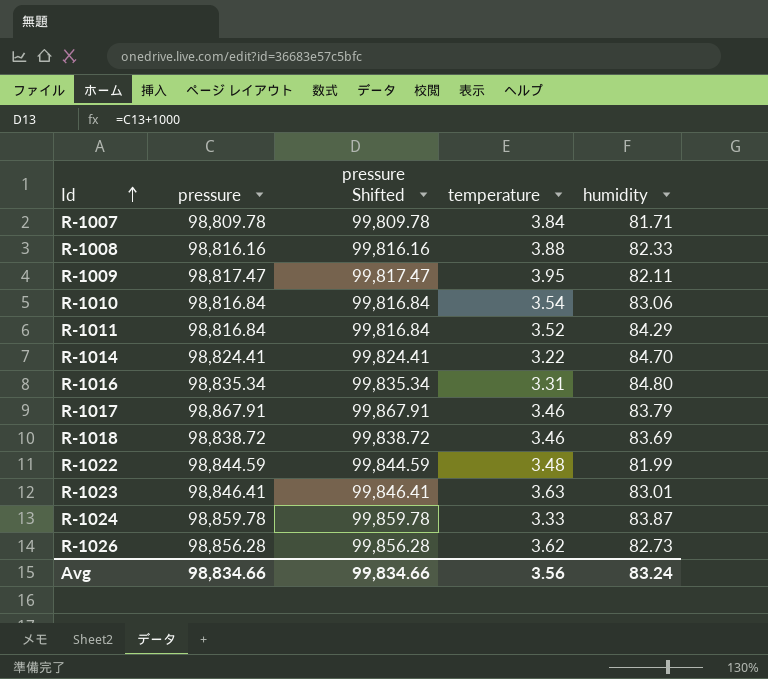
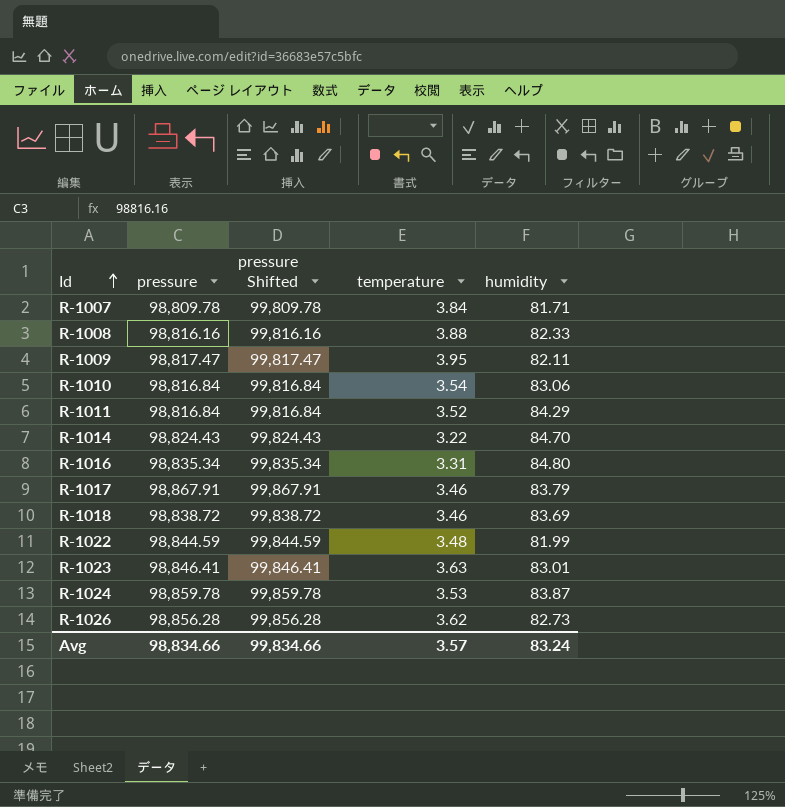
R-1014 | pressure: 98,824.41 -> 98,824.43
R-1014 | pressure Shifted: 99,824.41 -> 99,824.43
R-1024 | temperature: 3.33 -> 3.53
Avg | temperature: 3.56 -> 3.57

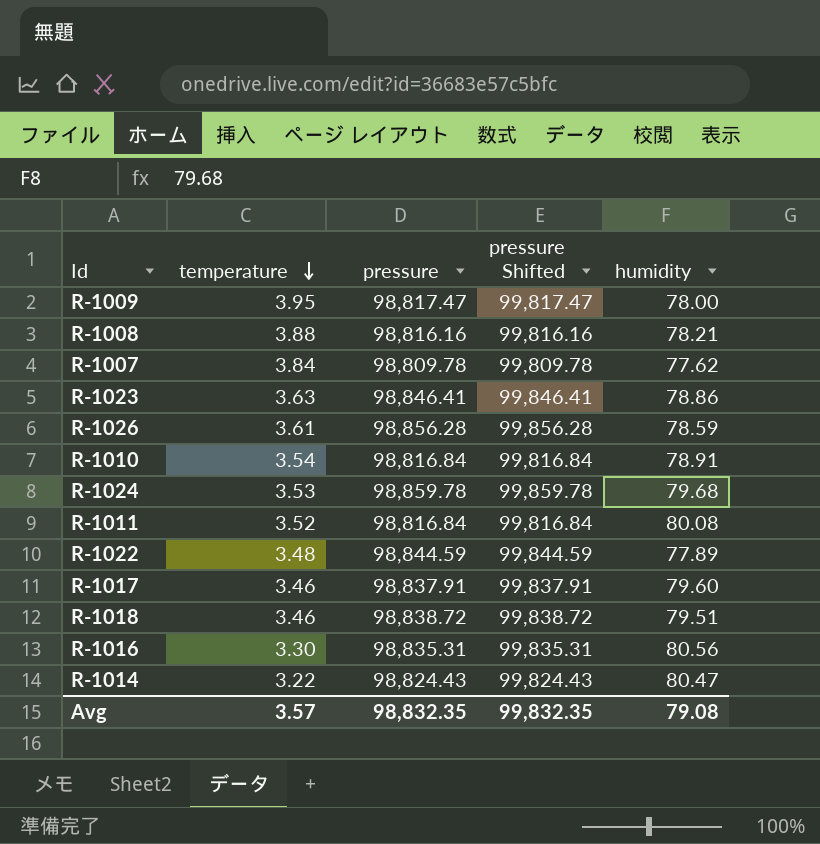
row order: Id ascending -> temperature descending
column temperature | position: 4 -> 2
R-1009 | humidity: 82.11 -> 78.00
R-1008 | humidity: 82.33 -> 78.21
R-1007 | humidity: 81.71 -> 77.62
R-1023 | humidity: 83.01 -> 78.86
R-1026 | temperature: 3.62 -> 3.61
R-1026 | humidity: 82.73 -> 78.59
R-1010 | humidity: 83.06 -> 78.91
R-1024 | humidity: 83.87 -> 79.68
R-1011 | humidity: 84.29 -> 80.08
R-1022 | humidity: 81.99 -> 77.89
R-1017 | pressure: 98,867.91 -> 98,837.91
R-1017 | pressure Shifted: 99,867.91 -> 99,837.91
R-1017 | humidity: 83.79 -> 79.60
R-1018 | humidity: 83.69 -> 79.51
R-1016 | temperature: 3.31 -> 3.30
R-1016 | pressure: 98,835.34 -> 98,835.31
R-1016 | pressure Shifted: 99,835.34 -> 99,835.31
R-1016 | humidity: 84.80 -> 80.56
R-1014 | humidity: 84.70 -> 80.47
Avg | pressure: 98,834.66 -> 98,832.35
Avg | pressure Shifted: 99,834.66 -> 99,832.35
Avg | humidity: 83.24 -> 79.08

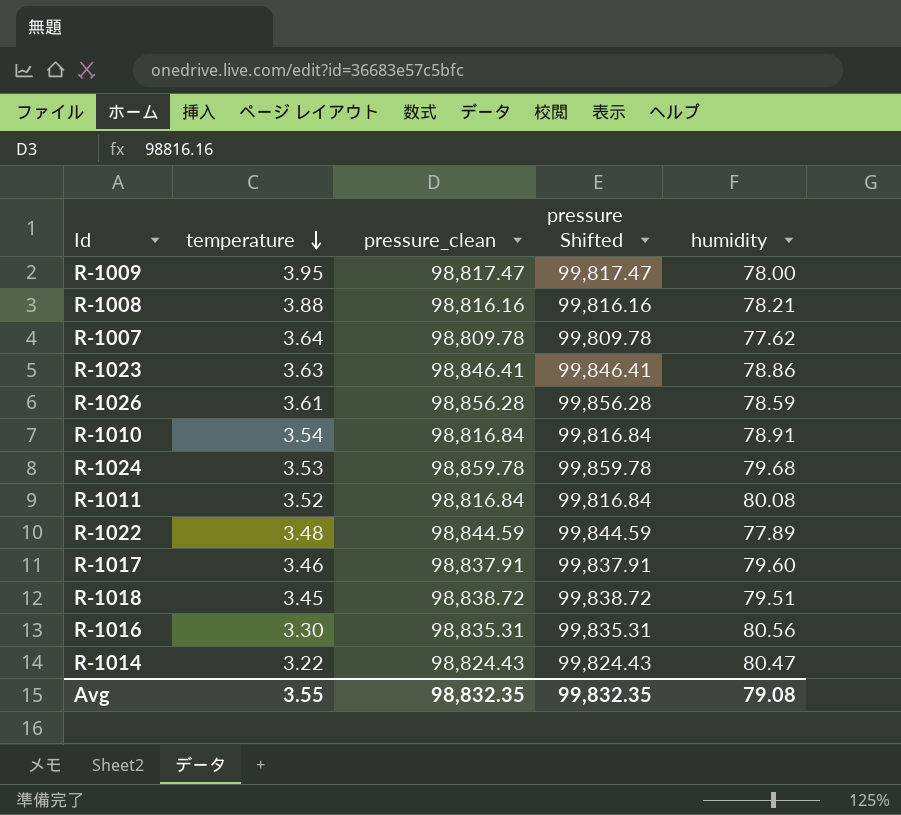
column name: pressure -> pressure_clean
R-1007 | temperature: 3.84 -> 3.64
R-1018 | temperature: 3.46 -> 3.45
Avg | temperature: 3.57 -> 3.55

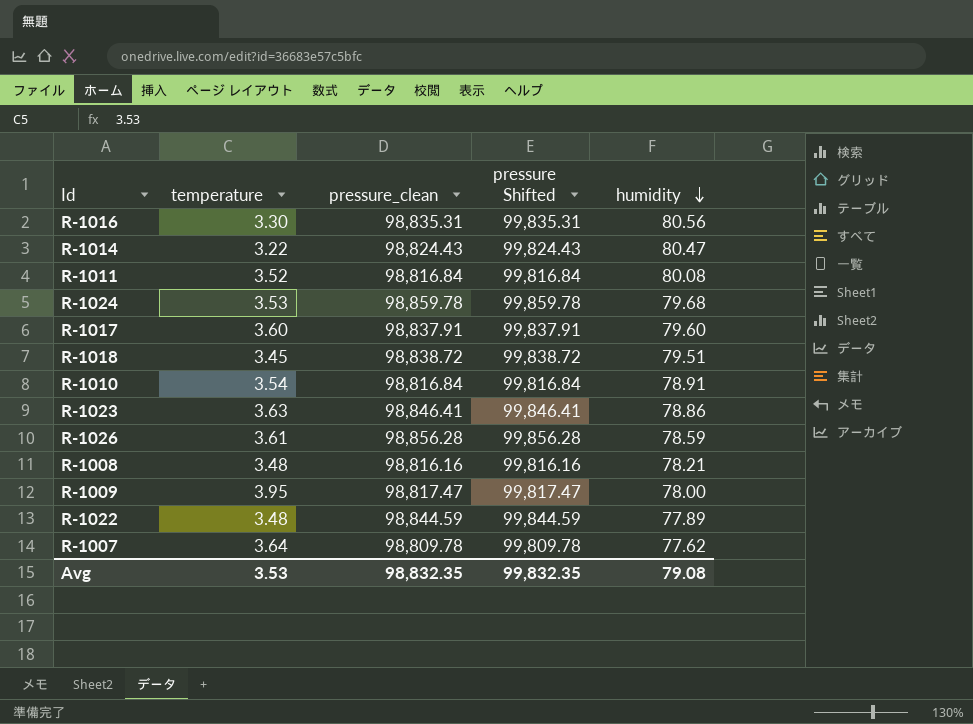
row order: temperature descending -> humidity descending
R-1017 | temperature: 3.46 -> 3.60
R-1008 | temperature: 3.88 -> 3.48
Avg | temperature: 3.55 -> 3.53

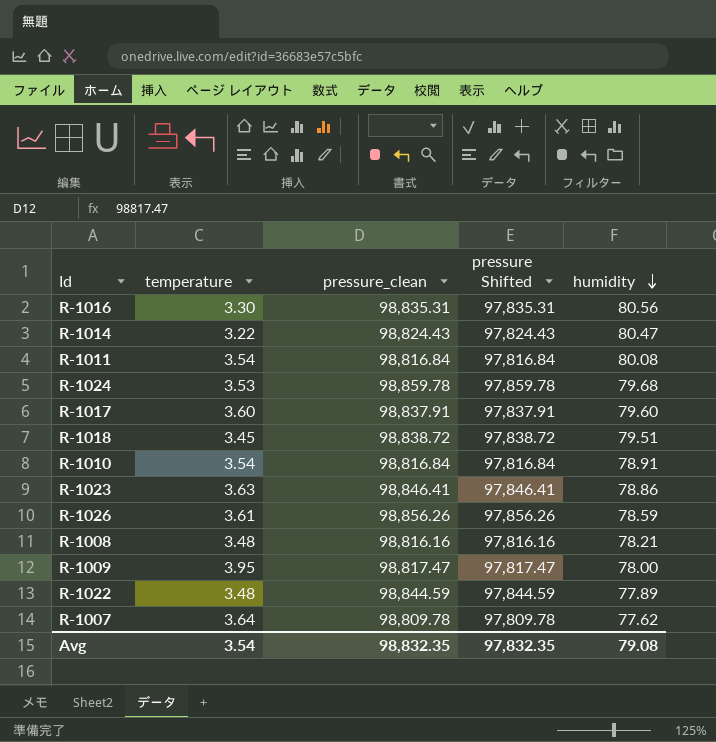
column pressure Shifted | formula: [pressure_clean] + 1000 -> [pressure_clean] - 1000
R-1011 | temperature: 3.52 -> 3.54
R-1026 | pressure_clean: 98,856.28 -> 98,856.26
Avg | temperature: 3.53 -> 3.54
Avg | pressure Shifted: 99,832.35 -> 97,832.35

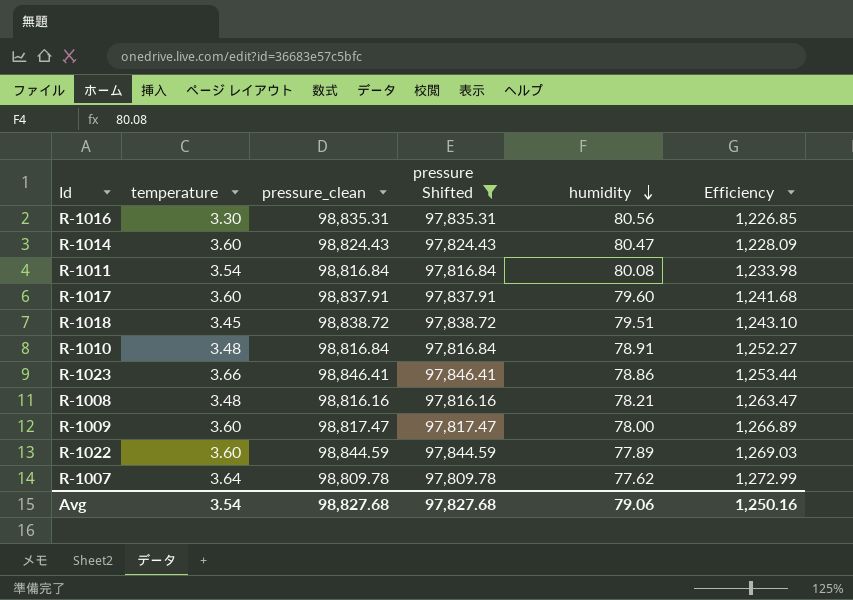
filter: none -> pressure Shifted <= 97,846.41
column Efficiency | formula: none -> [pressure_clean] / [humidity]
R-1014 | temperature: 3.22 -> 3.60
R-1010 | temperature: 3.54 -> 3.48
R-1023 | temperature: 3.63 -> 3.66
R-1009 | temperature: 3.95 -> 3.60
R-1022 | temperature: 3.48 -> 3.60
Avg | pressure_clean: 98,832.35 -> 98,827.68
Avg | pressure Shifted: 97,832.35 -> 97,827.68
Avg | humidity: 79.08 -> 79.06

